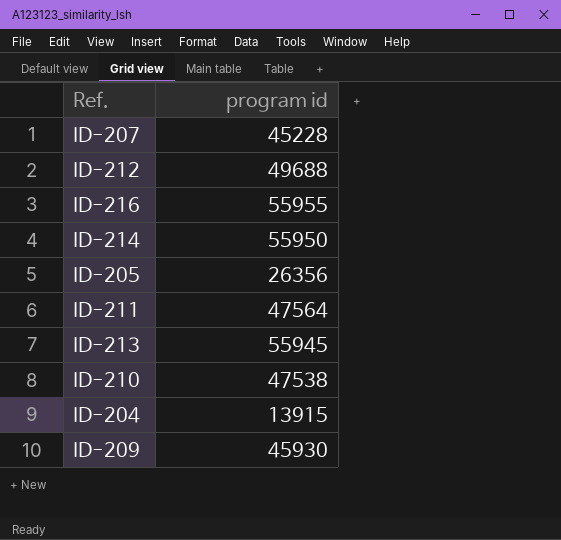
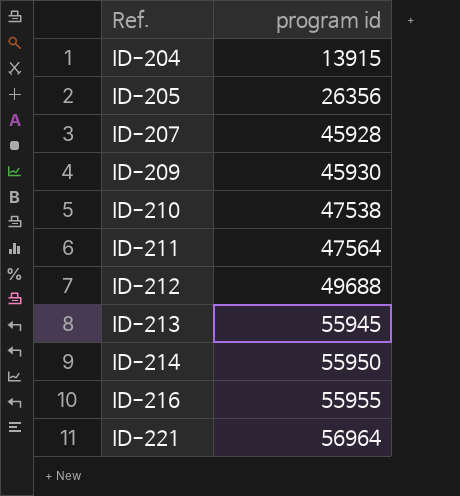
row order: none -> Ref. ascending
ID-207 | program id: 45228 -> 45928
row ID-221: none -> 56964

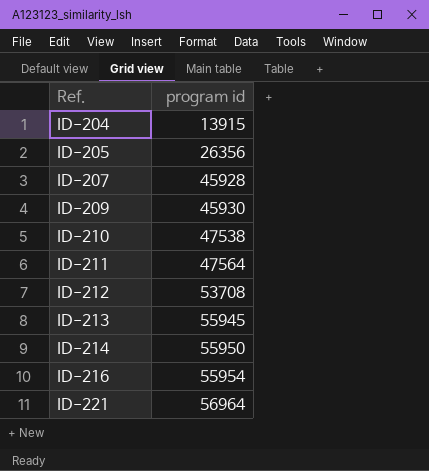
ID-212 | program id: 49688 -> 53708
ID-216 | program id: 55955 -> 55954

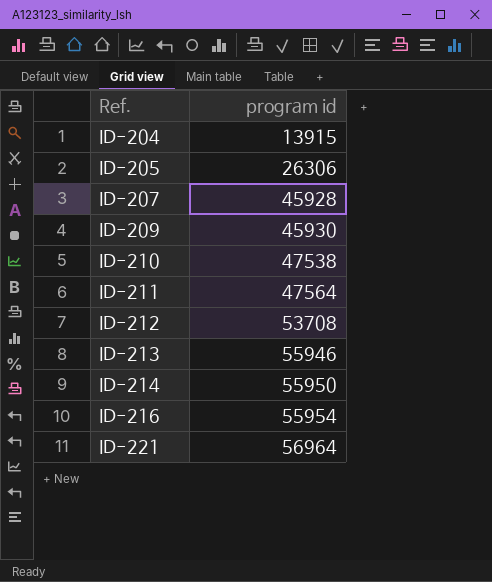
ID-205 | program id: 26356 -> 26306
ID-213 | program id: 55945 -> 55946

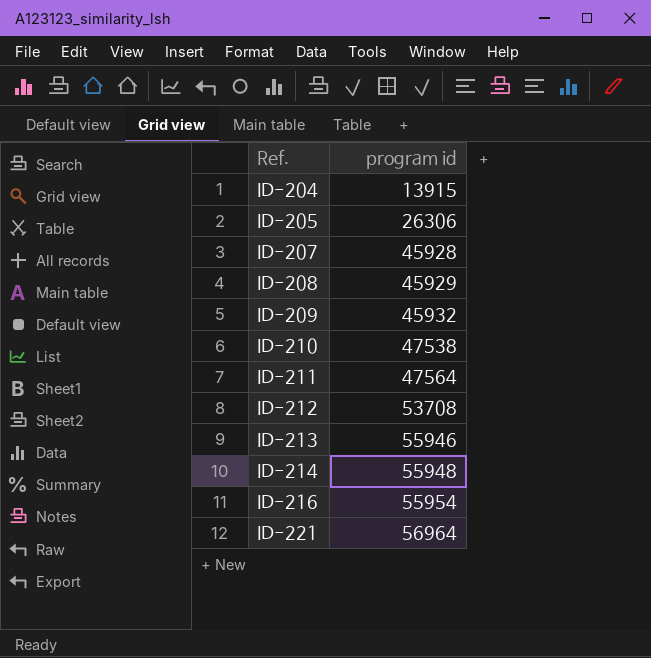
row ID-208: none -> 45929
ID-209 | program id: 45930 -> 45932
ID-214 | program id: 55950 -> 55948

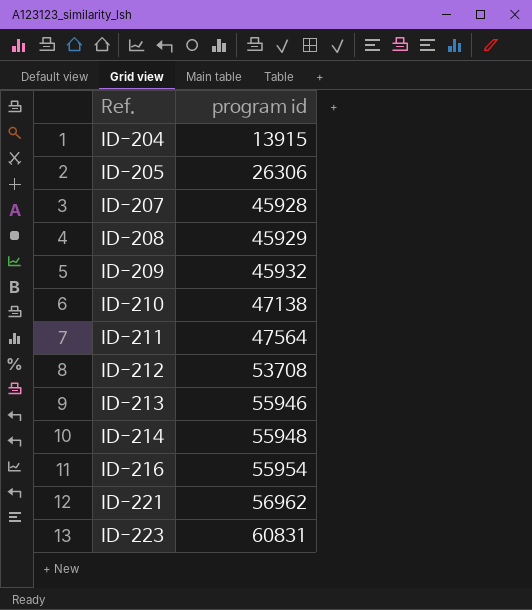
ID-210 | program id: 47538 -> 47138
ID-221 | program id: 56964 -> 56962
row ID-223: none -> 60831

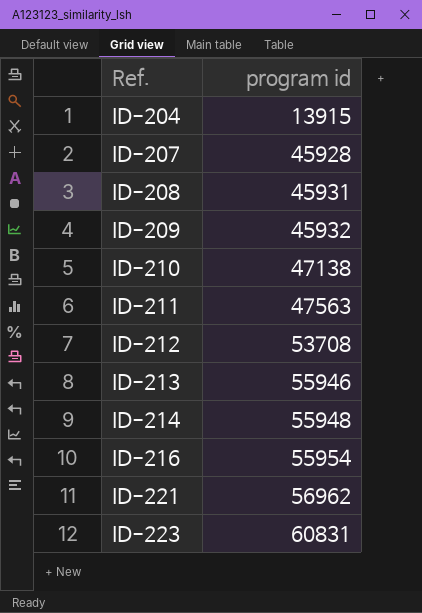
row ID-205: 26306 -> none
ID-208 | program id: 45929 -> 45931
ID-211 | program id: 47564 -> 47563

